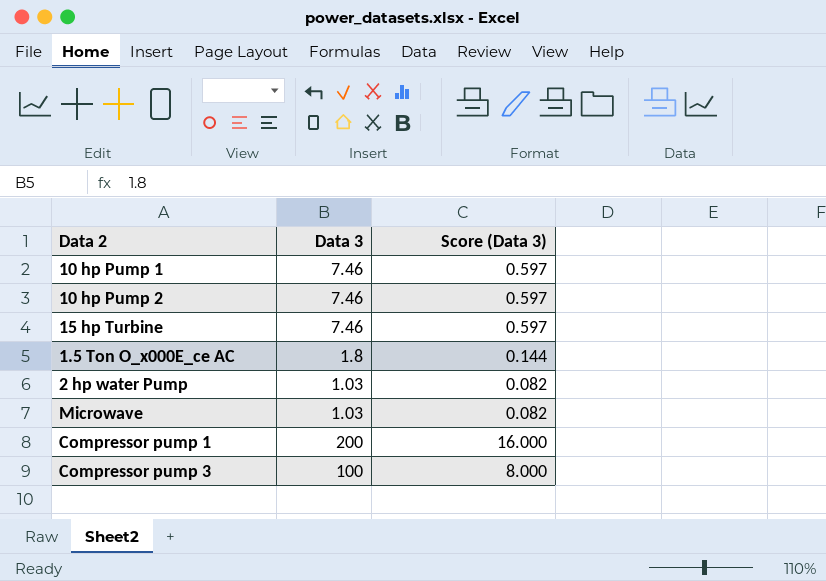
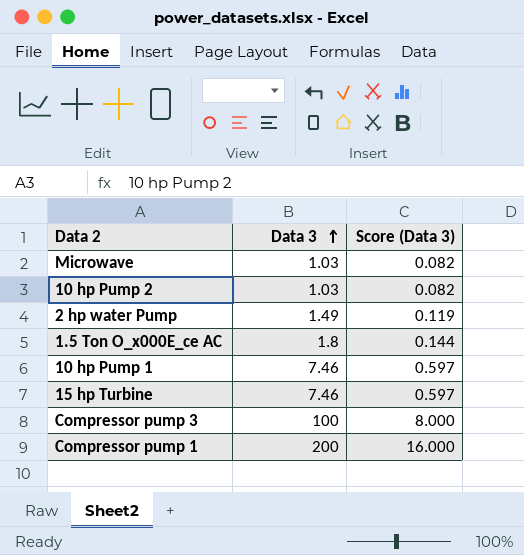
row order: none -> Data 3 ascending
10 hp Pump 2 | Data 3: 7.46 -> 1.03
10 hp Pump 2 | Score (Data 3): 0.597 -> 0.082
2 hp water Pump | Data 3: 1.03 -> 1.49
2 hp water Pump | Score (Data 3): 0.082 -> 0.119

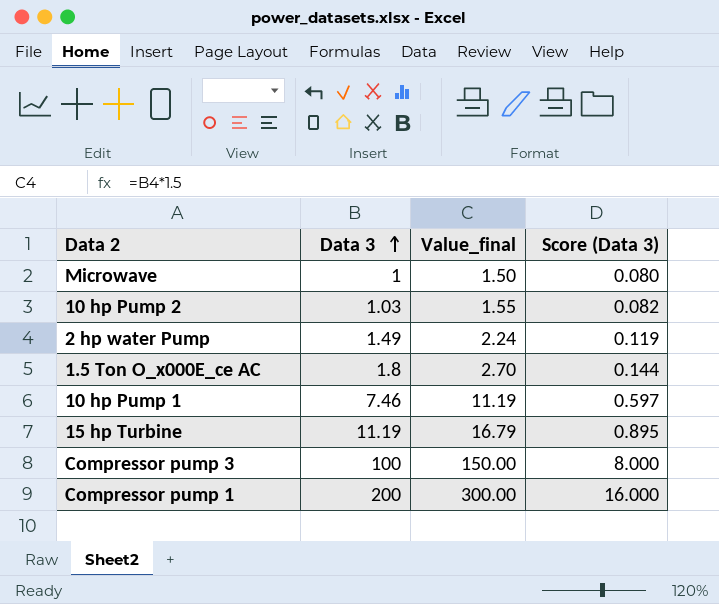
column Value_final | formula: none -> [Data 3] * 1.5
Microwave | Data 3: 1.03 -> 1
Microwave | Score (Data 3): 0.082 -> 0.080
15 hp Turbine | Data 3: 7.46 -> 11.19
15 hp Turbine | Score (Data 3): 0.597 -> 0.895

